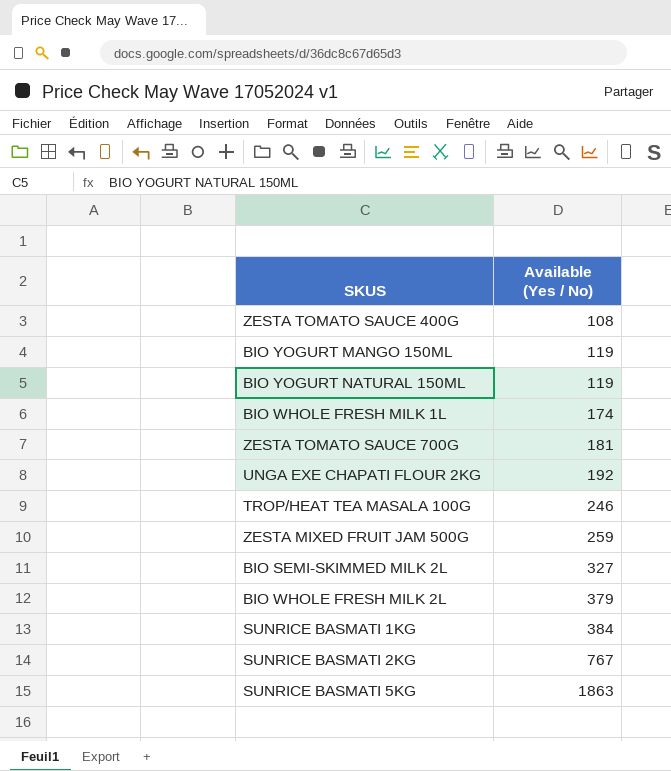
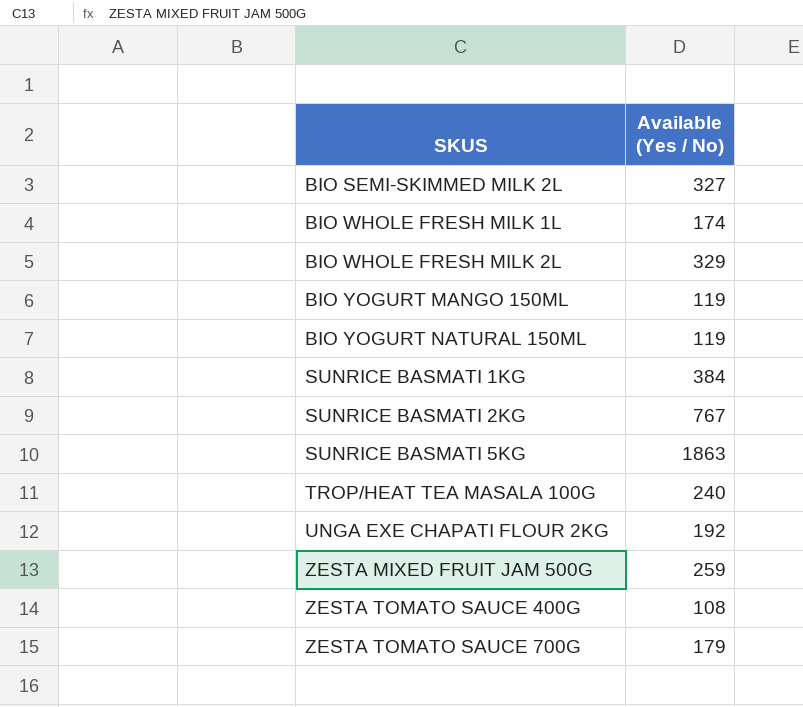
row order: Available (Yes / No) ascending -> SKUS ascending
BIO WHOLE FRESH MILK 2L | Available (Yes / No): 379 -> 329
TROP/HEAT TEA MASALA 100G | Available (Yes / No): 246 -> 240
ZESTA TOMATO SAUCE 700G | Available (Yes / No): 181 -> 179

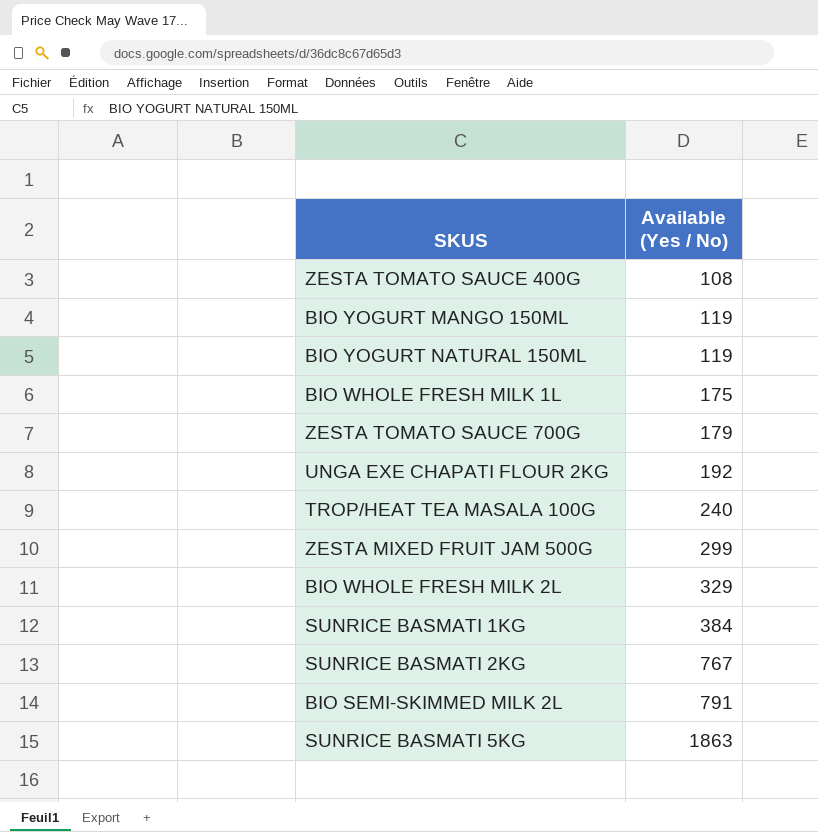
row order: SKUS ascending -> Available (Yes / No) ascending
BIO WHOLE FRESH MILK 1L | Available (Yes / No): 174 -> 175
ZESTA MIXED FRUIT JAM 500G | Available (Yes / No): 259 -> 299
BIO SEMI-SKIMMED MILK 2L | Available (Yes / No): 327 -> 791

